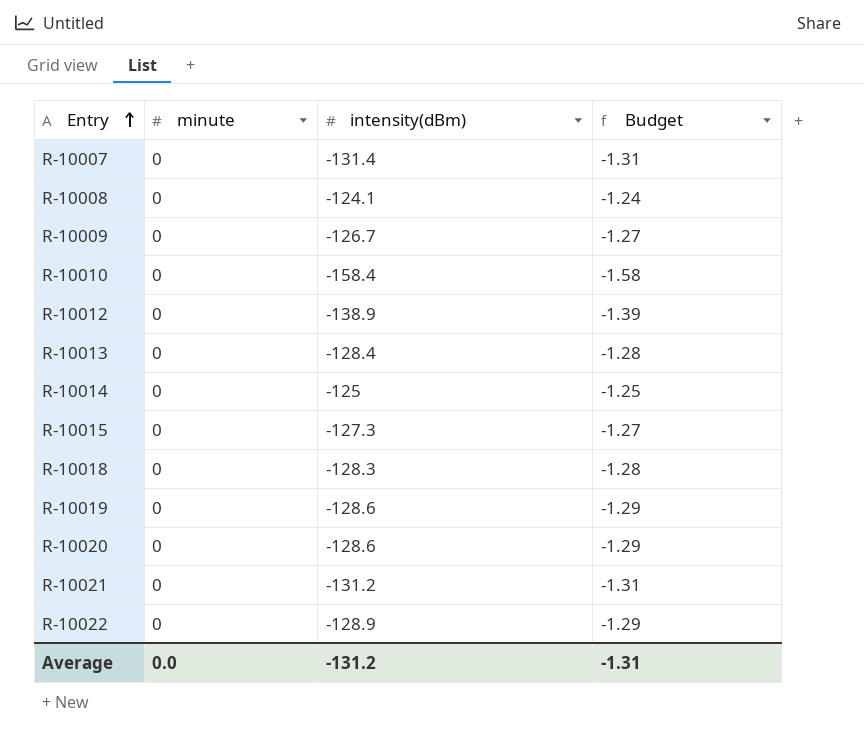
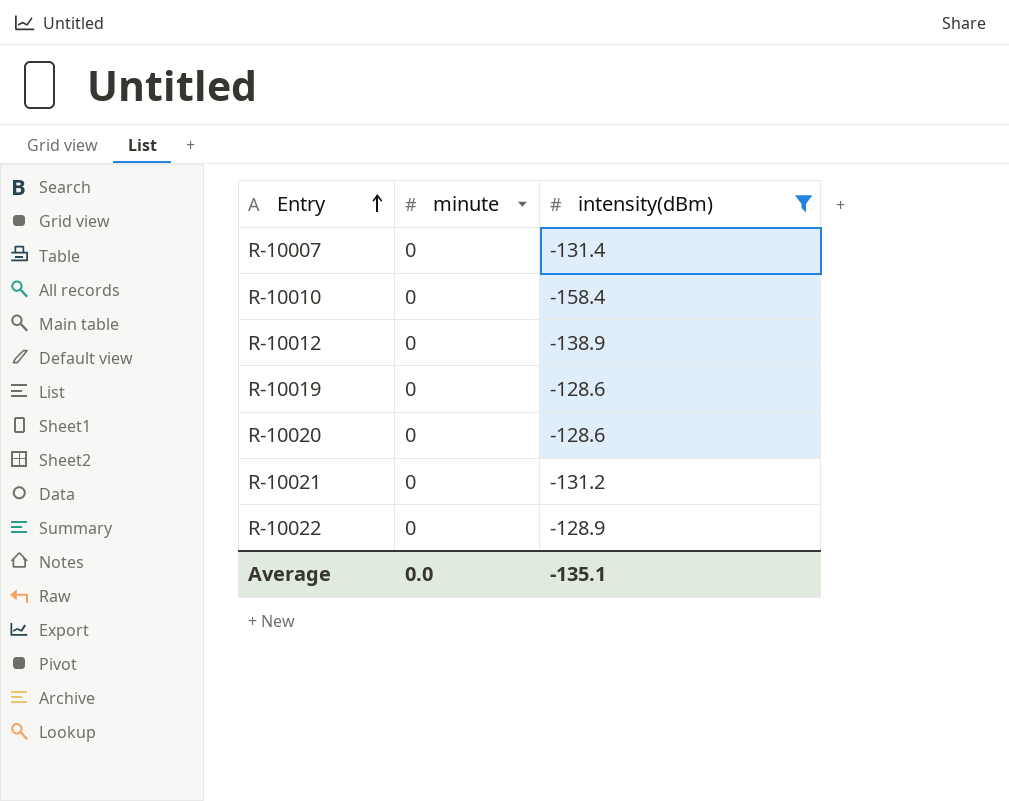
filter: none -> intensity(dBm) <= -128.6
column Budget | formula: [intensity(dBm)] * 0.01 -> none
Average | intensity(dBm): -131.2 -> -135.1

